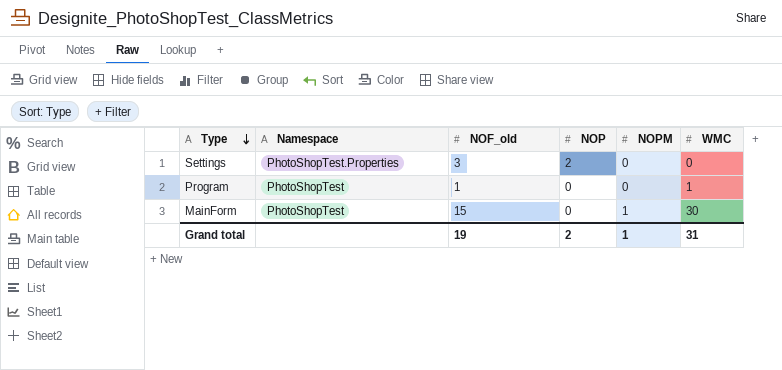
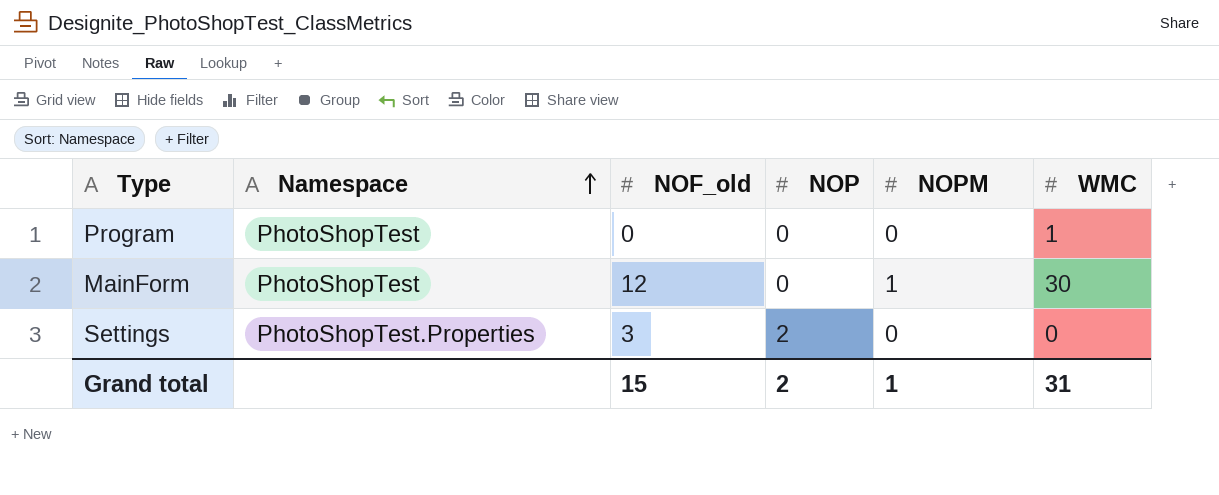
row order: Type descending -> Namespace ascending
Program | NOF_old: 1 -> 0
MainForm | NOF_old: 15 -> 12
Grand total | NOF_old: 19 -> 15

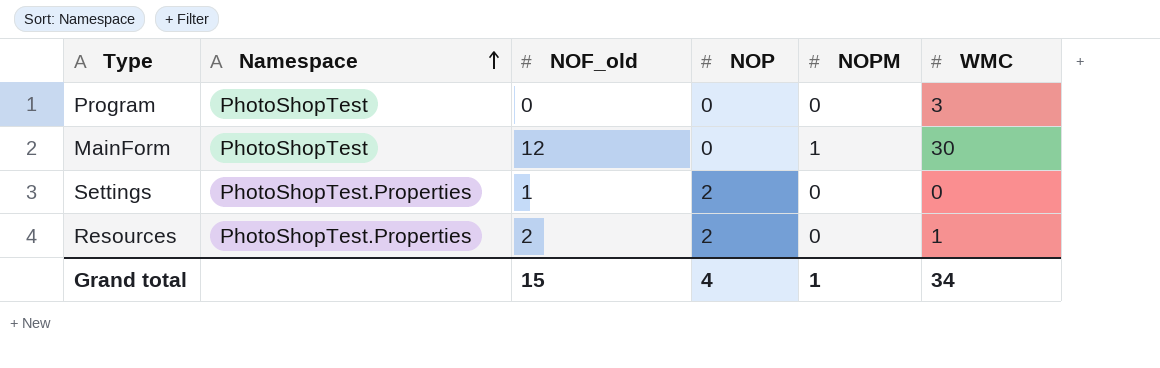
Program | WMC: 1 -> 3
Settings | NOF_old: 3 -> 1
row Resources: none -> PhotoShopTest.Properties | 2 | 2 | 0 | 1
Grand total | NOP: 2 -> 4
Grand total | WMC: 31 -> 34

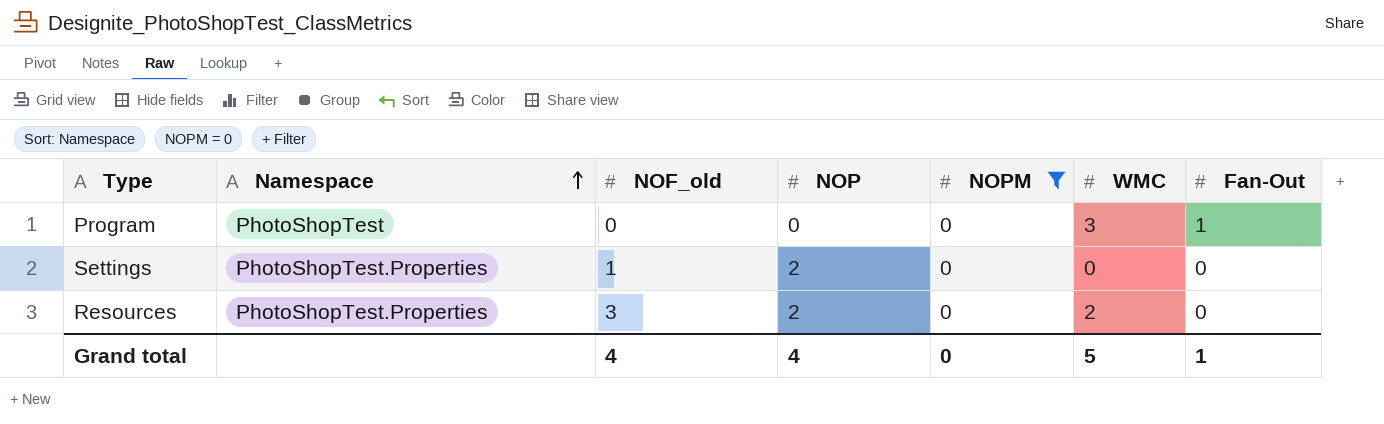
filter: none -> NOPM = 0
column Fan-Out | position: none -> 7
Resources | NOF_old: 2 -> 3
Resources | WMC: 1 -> 2
Grand total | NOF_old: 15 -> 4
Grand total | NOPM: 1 -> 0
Grand total | WMC: 34 -> 5

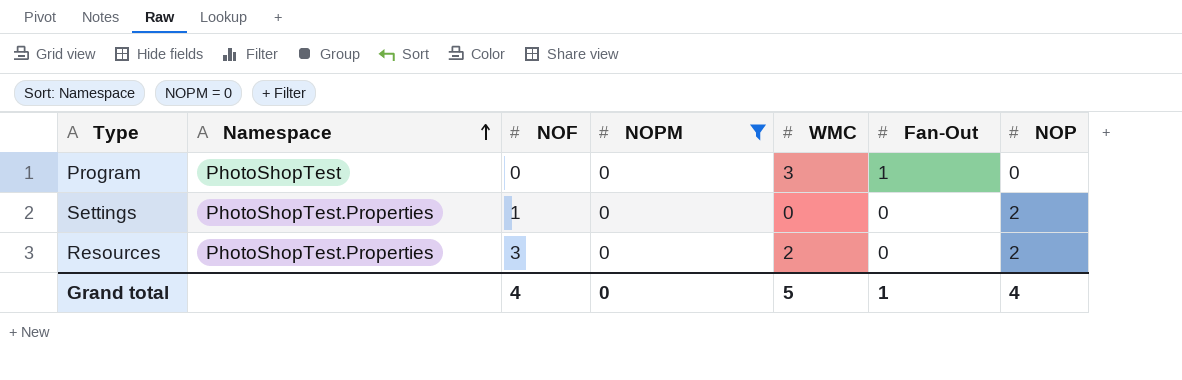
column name: NOF_old -> NOF
column NOP | position: 4 -> 7

